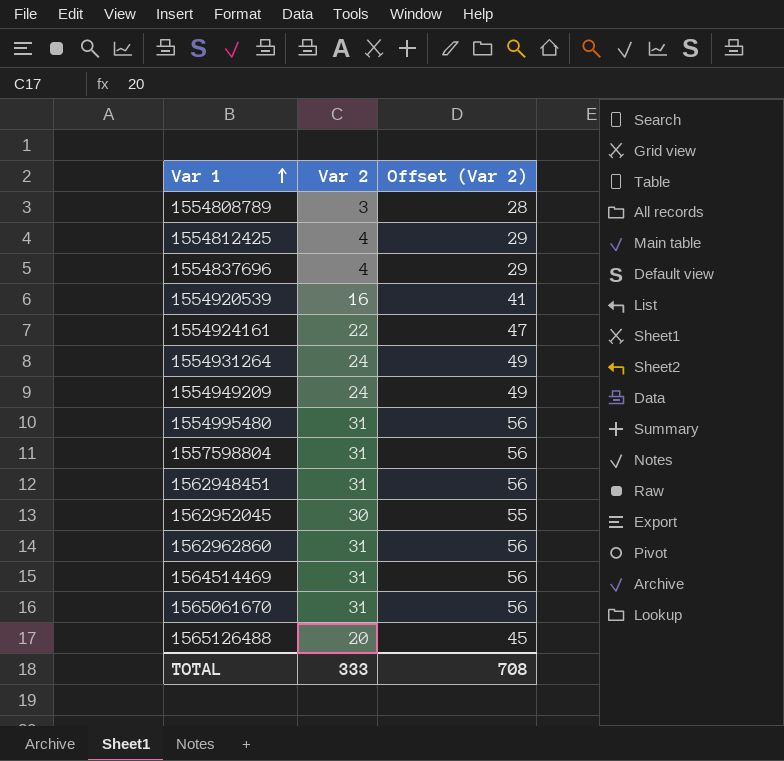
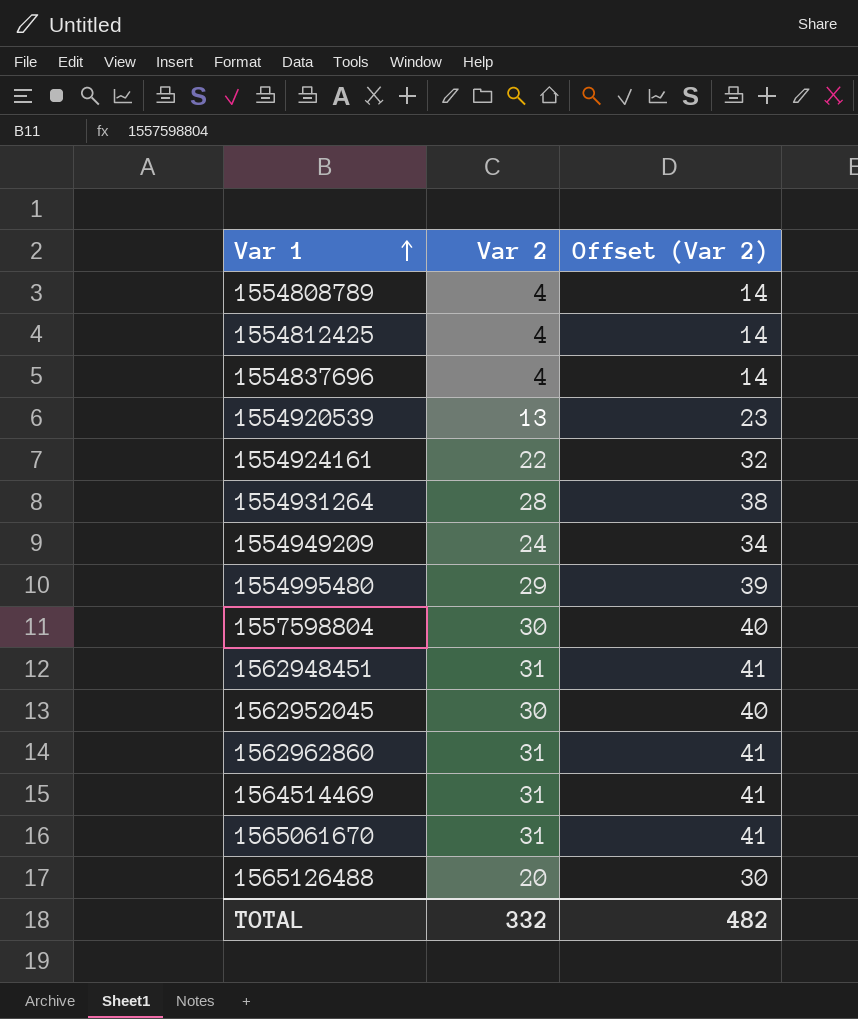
column Offset (Var 2) | formula: [Var 2] + 25 -> [Var 2] + 10
1554808789 | Var 2: 3 -> 4
1554920539 | Var 2: 16 -> 13
1554931264 | Var 2: 24 -> 28
1554995480 | Var 2: 31 -> 29
1557598804 | Var 2: 31 -> 30
TOTAL | Var 2: 333 -> 332
TOTAL | Offset (Var 2): 708 -> 482

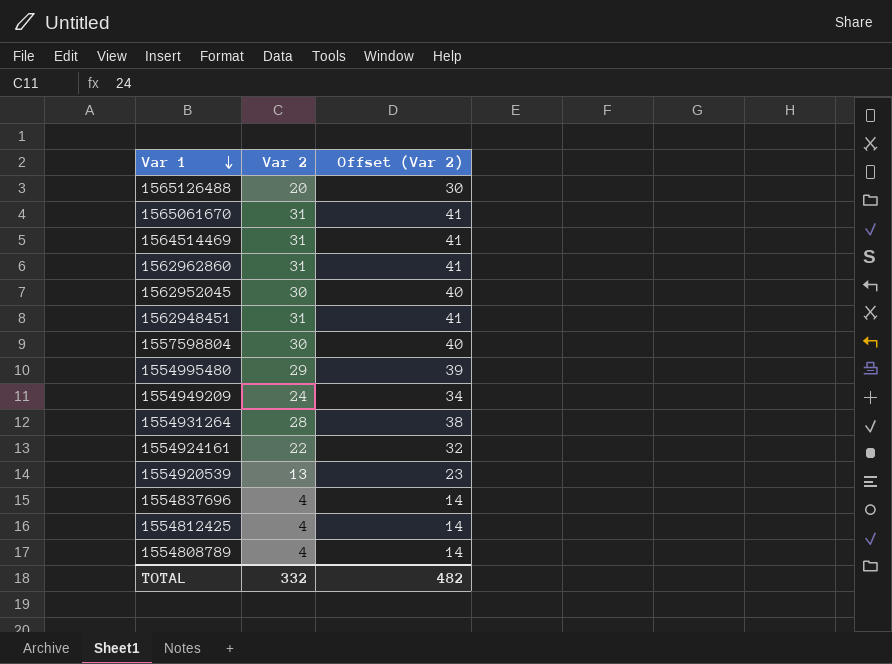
row order: Var 1 ascending -> Var 1 descending

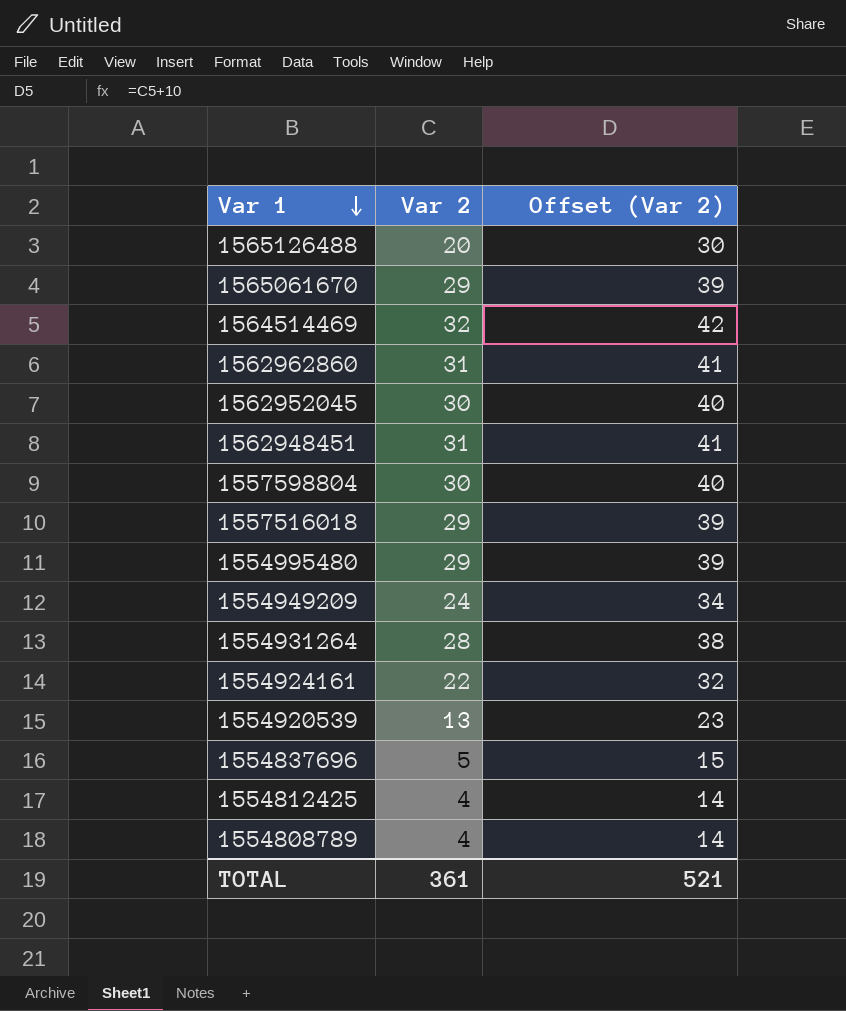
1565061670 | Var 2: 31 -> 29
1565061670 | Offset (Var 2): 41 -> 39
1564514469 | Var 2: 31 -> 32
1564514469 | Offset (Var 2): 41 -> 42
row 1557516018: none -> 29 | 39
1554837696 | Var 2: 4 -> 5
1554837696 | Offset (Var 2): 14 -> 15
TOTAL | Var 2: 332 -> 361
TOTAL | Offset (Var 2): 482 -> 521

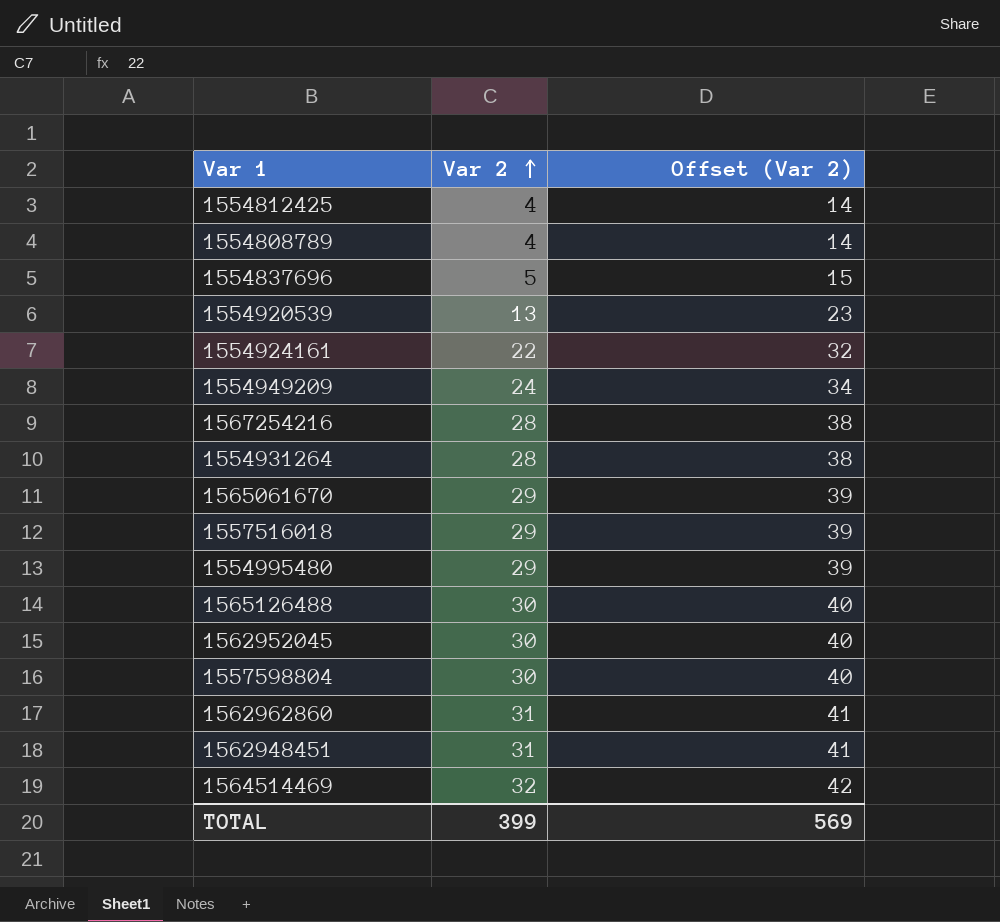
row order: Var 1 descending -> Var 2 ascending
row 1567254216: none -> 28 | 38
1565126488 | Var 2: 20 -> 30
1565126488 | Offset (Var 2): 30 -> 40
TOTAL | Var 2: 361 -> 399
TOTAL | Offset (Var 2): 521 -> 569

